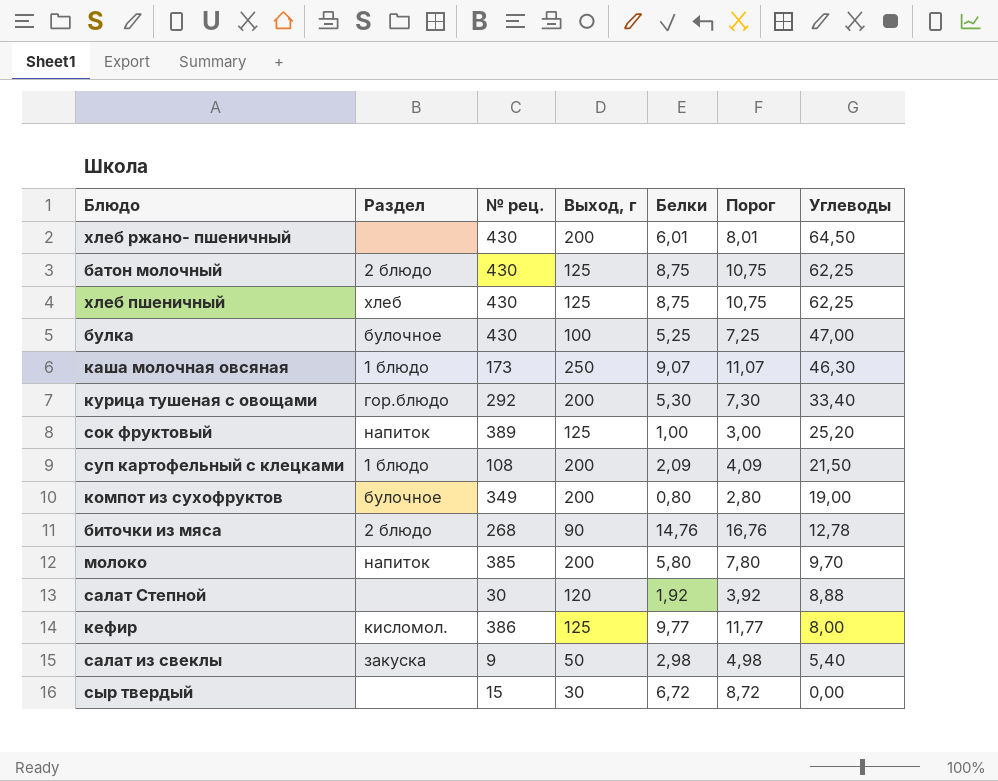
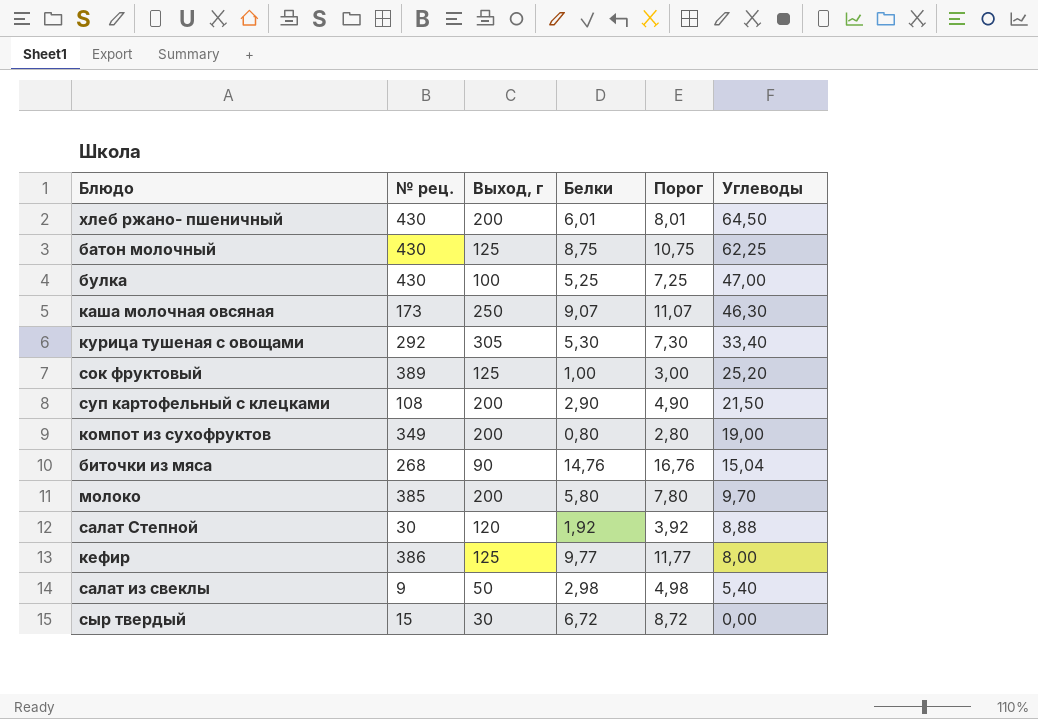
column Раздел | position: 2 -> none
row хлеб пшеничный: хлеб | 430 | 125 | 8,75 | 10,75 | 62,25 -> none
курица тушеная с овощами | Выход, г: 200 -> 305
суп картофельный с клецками | Белки: 2,09 -> 2,90
суп картофельный с клецками | Порог: 4,09 -> 4,90
биточки из мяса | Углеводы: 12,78 -> 15,04

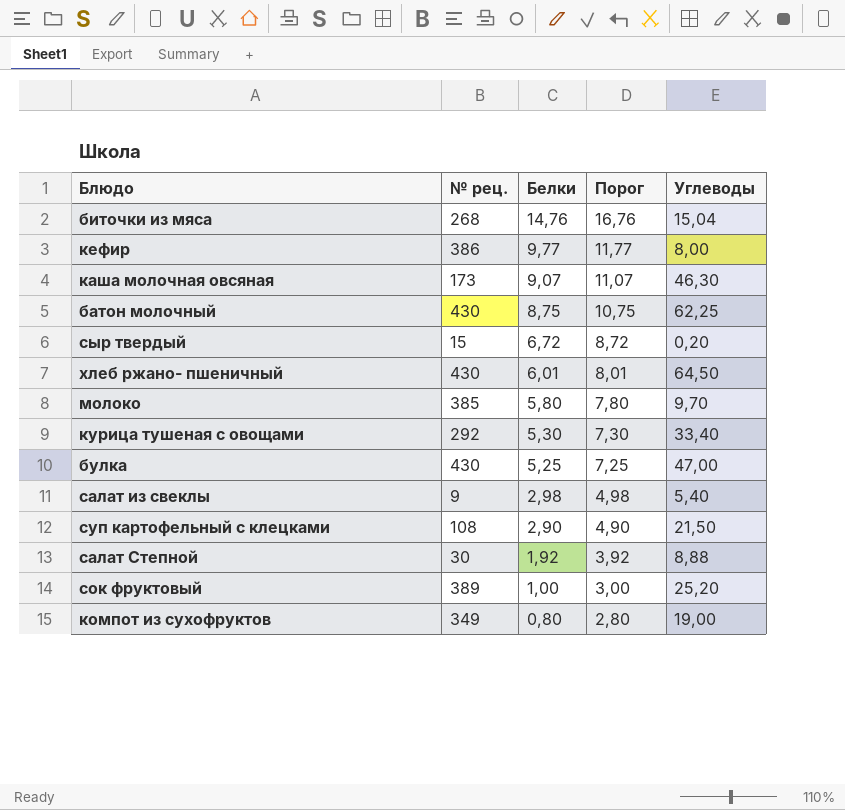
row order: Углеводы descending -> Белки descending
column Выход, г | position: 3 -> none
сыр твердый | Углеводы: 0,00 -> 0,20

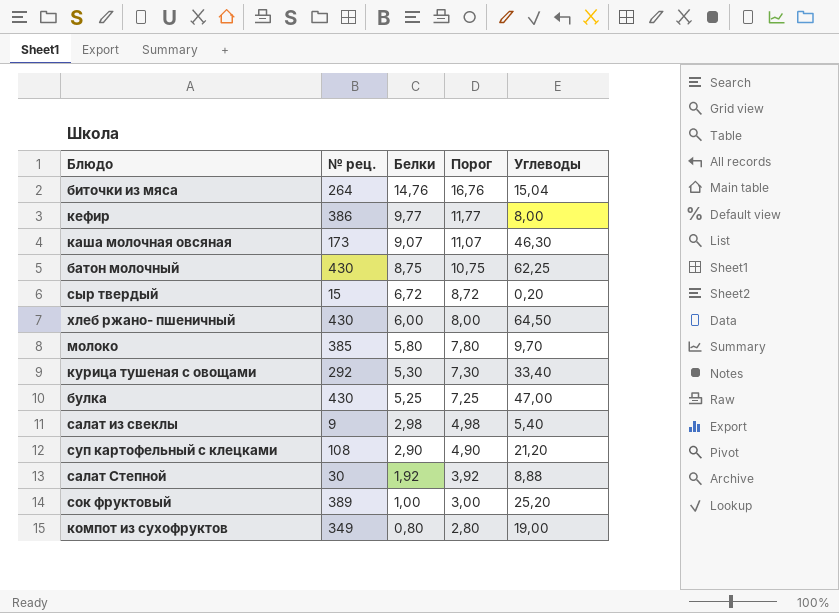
биточки из мяса | № рец.: 268 -> 264
хлеб ржано- пшеничный | Белки: 6,01 -> 6,00
хлеб ржано- пшеничный | Порог: 8,01 -> 8,00
суп картофельный с клецками | Углеводы: 21,50 -> 21,20

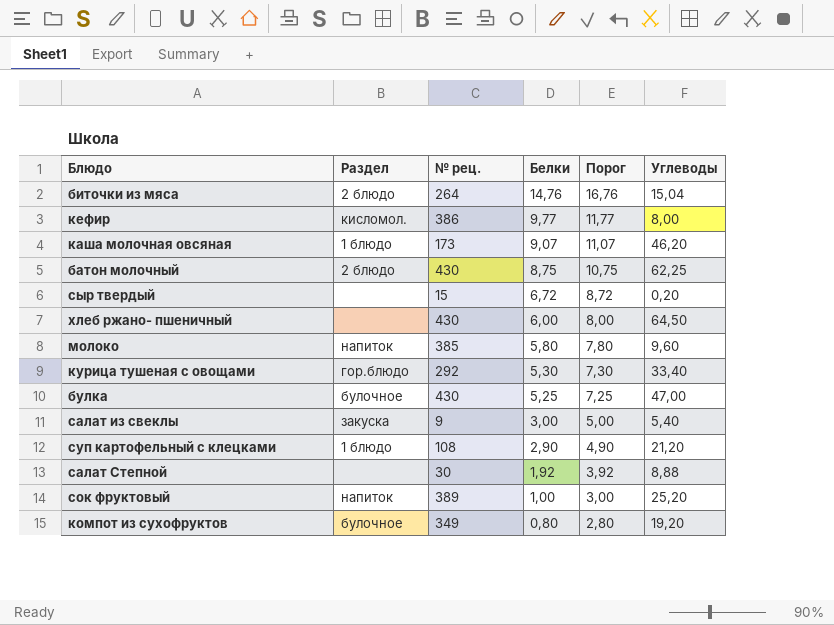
column Раздел | position: none -> 2
каша молочная овсяная | Углеводы: 46,30 -> 46,20
молоко | Углеводы: 9,70 -> 9,60
салат из свеклы | Белки: 2,98 -> 3,00
салат из свеклы | Порог: 4,98 -> 5,00
компот из сухофруктов | Углеводы: 19,00 -> 19,20

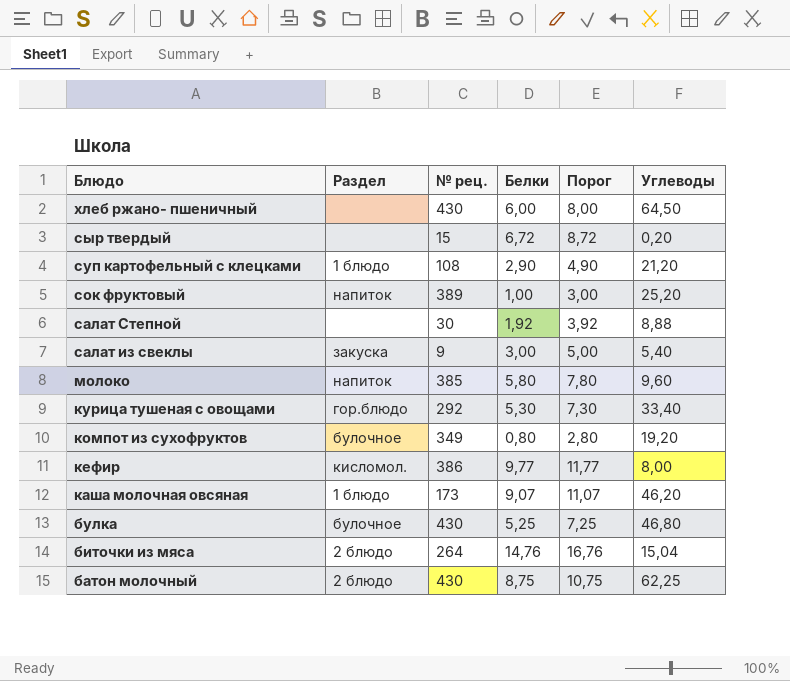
row order: Белки descending -> Блюдо descending
булка | Углеводы: 47,00 -> 46,80

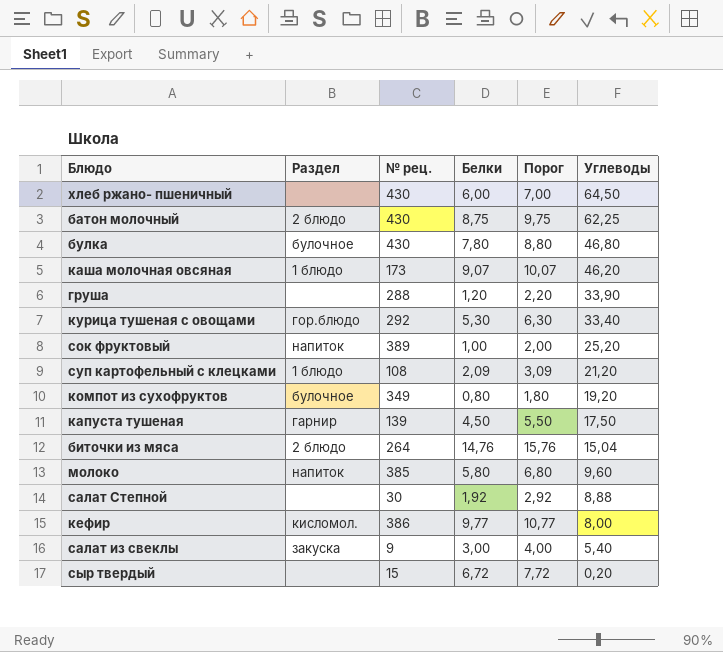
row order: Блюдо descending -> Углеводы descending
column Порог | formula: [Белки] + 2 -> [Белки] + 1
булка | Белки: 5,25 -> 7,80
row груша: none -> none | 288 | 1,20 | 2,20 | 33,90
суп картофельный с клецками | Белки: 2,90 -> 2,09
row капуста тушеная: none -> гарнир | 139 | 4,50 | 5,50 | 17,50

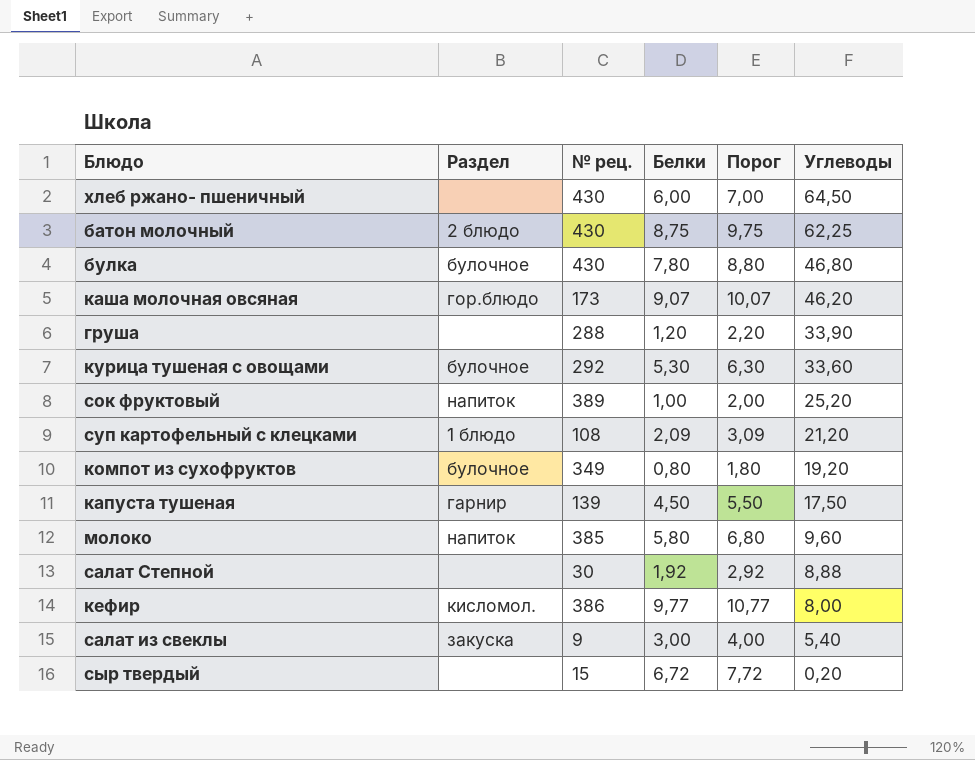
row биточки из мяса: 2 блюдо | 264 | 14,76 | 15,76 | 15,04 -> none
каша молочная овсяная | Раздел: 1 блюдо -> гор.блюдо
курица тушеная с овощами | Раздел: гор.блюдо -> булочное
курица тушеная с овощами | Углеводы: 33,40 -> 33,60

